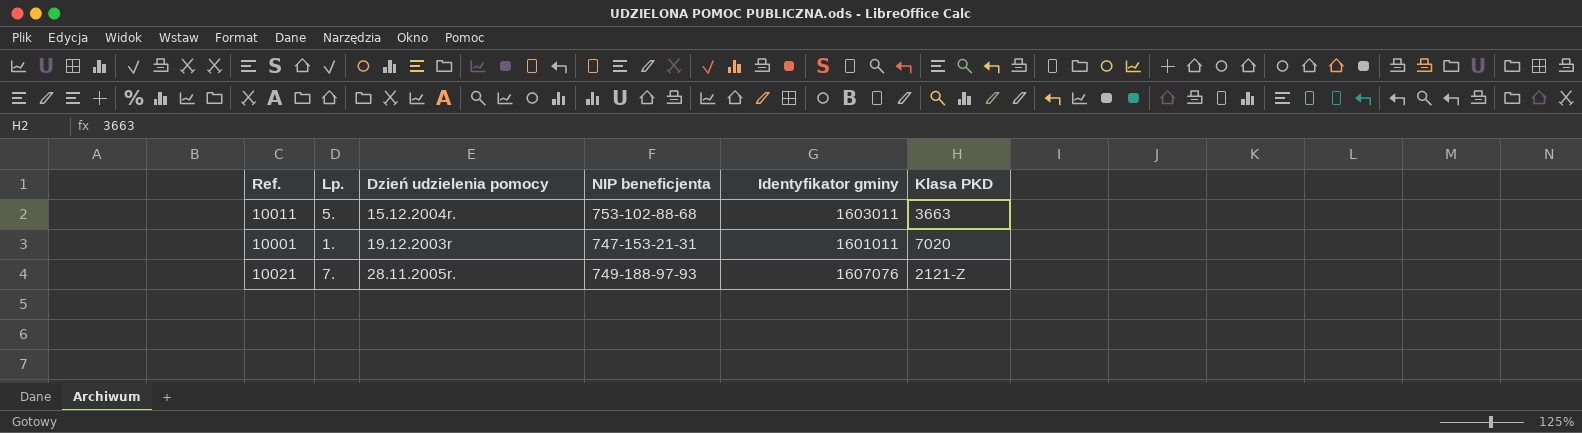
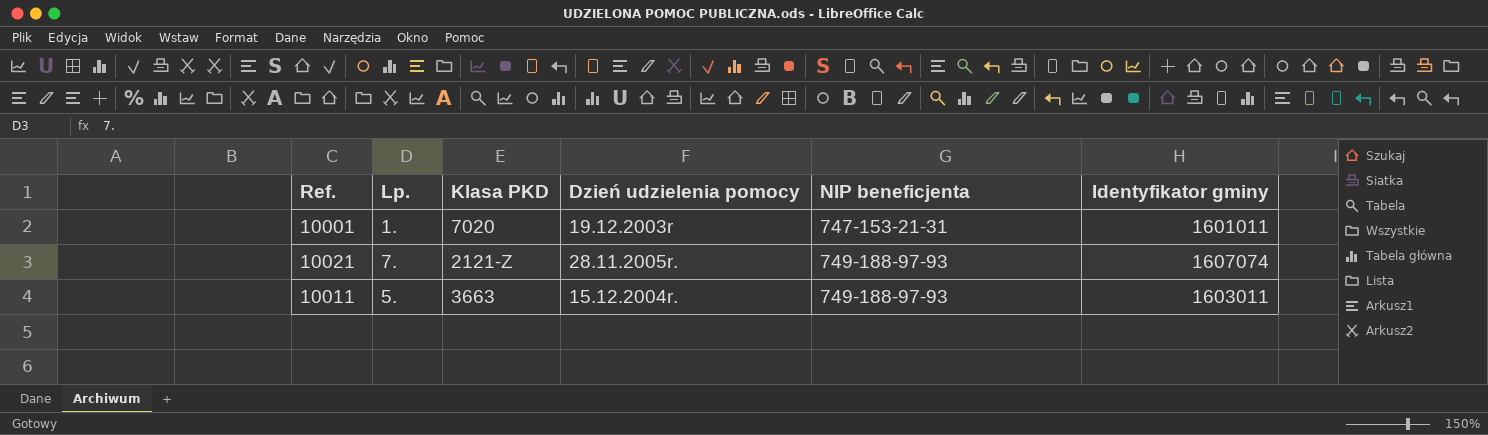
row order: none -> NIP beneficjenta ascending
column Klasa PKD | position: 6 -> 3
10021 | Identyfikator gminy: 1607076 -> 1607074
10011 | NIP beneficjenta: 753-102-88-68 -> 749-188-97-93

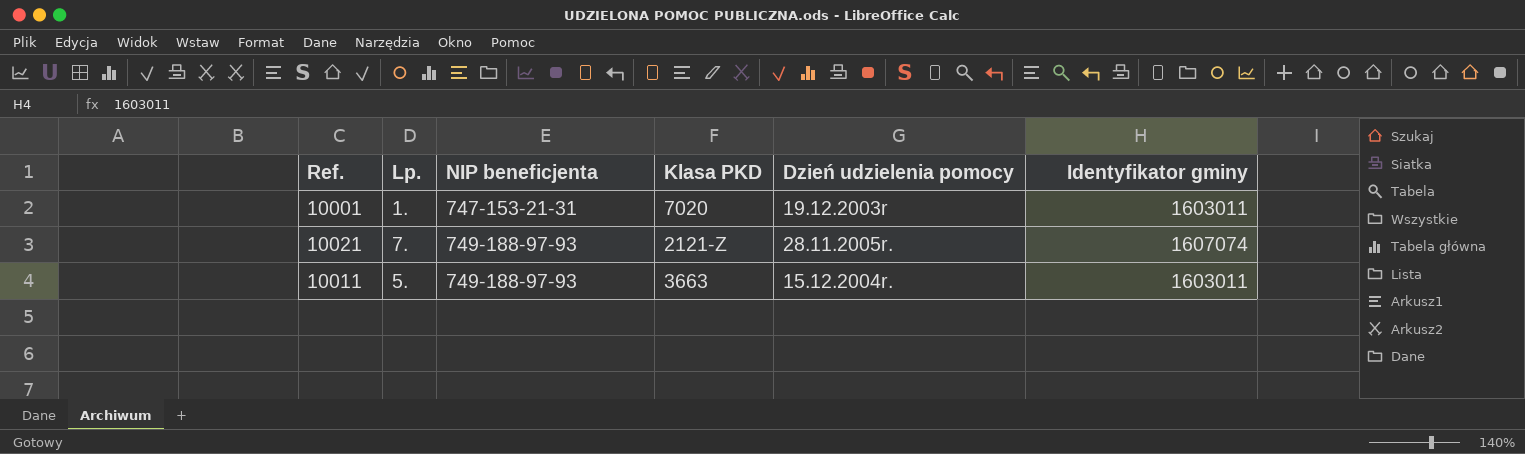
column NIP beneficjenta | position: 5 -> 3
10001 | Identyfikator gminy: 1601011 -> 1603011

